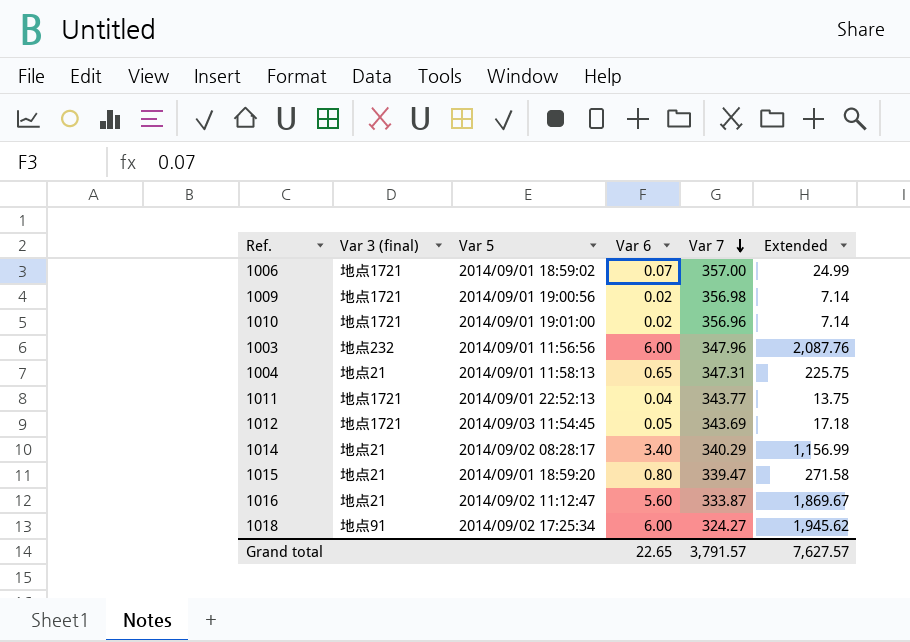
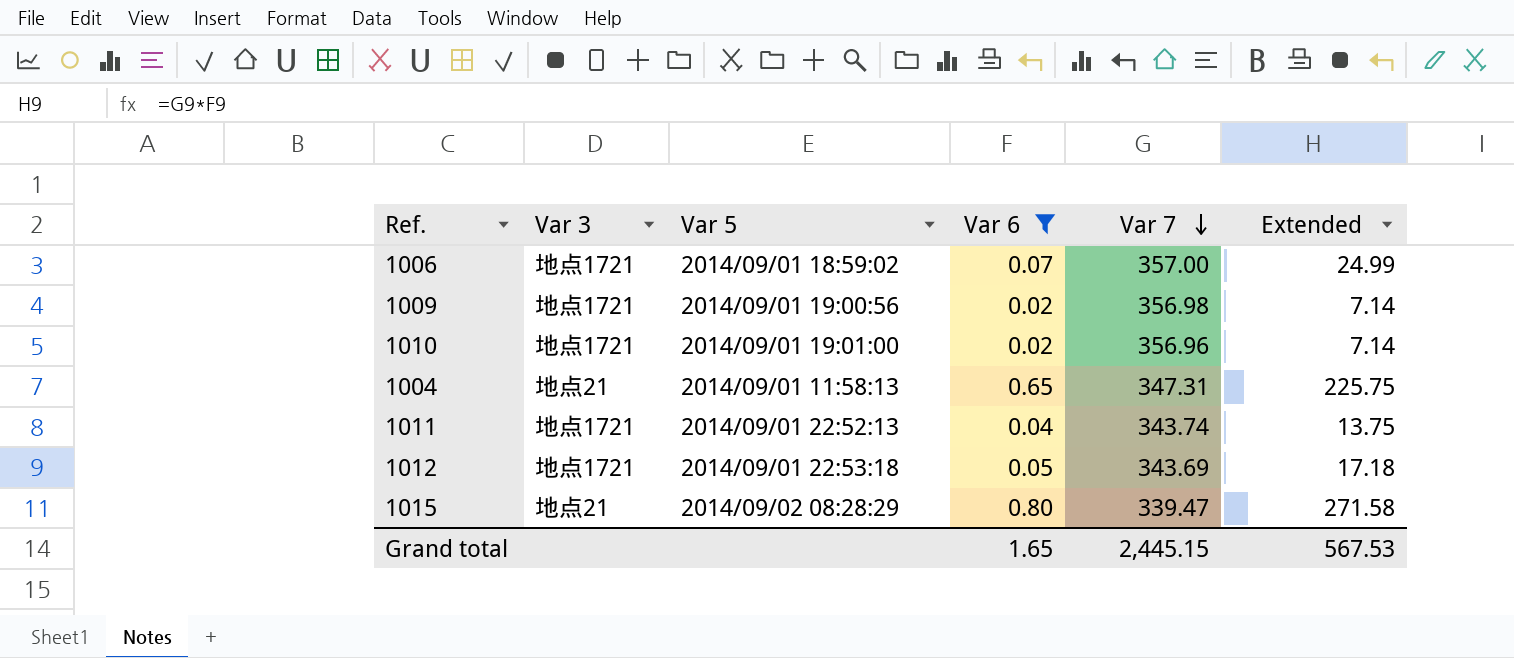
filter: none -> Var 6 <= 0.80
column name: Var 3 (final) -> Var 3
1011 | Var 7: 343.77 -> 343.74
1012 | Var 5: 2014/09/03 11:54:45 -> 2014/09/01 22:53:18
1015 | Var 5: 2014/09/01 18:59:20 -> 2014/09/02 08:28:29
Grand total | Var 6: 22.65 -> 1.65
Grand total | Var 7: 3,791.57 -> 2,445.15
Grand total | Extended: 7,627.57 -> 567.53

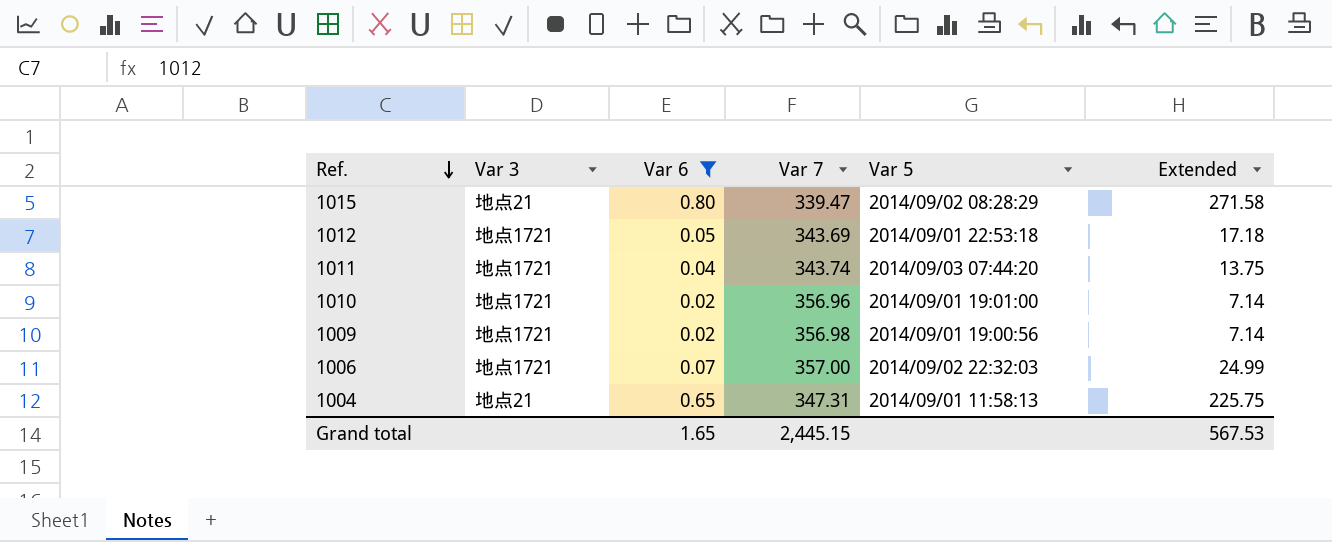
row order: Var 7 descending -> Ref. descending
column Var 5 | position: 3 -> 5
1011 | Var 5: 2014/09/01 22:52:13 -> 2014/09/03 07:44:20
1006 | Var 5: 2014/09/01 18:59:02 -> 2014/09/02 22:32:03

